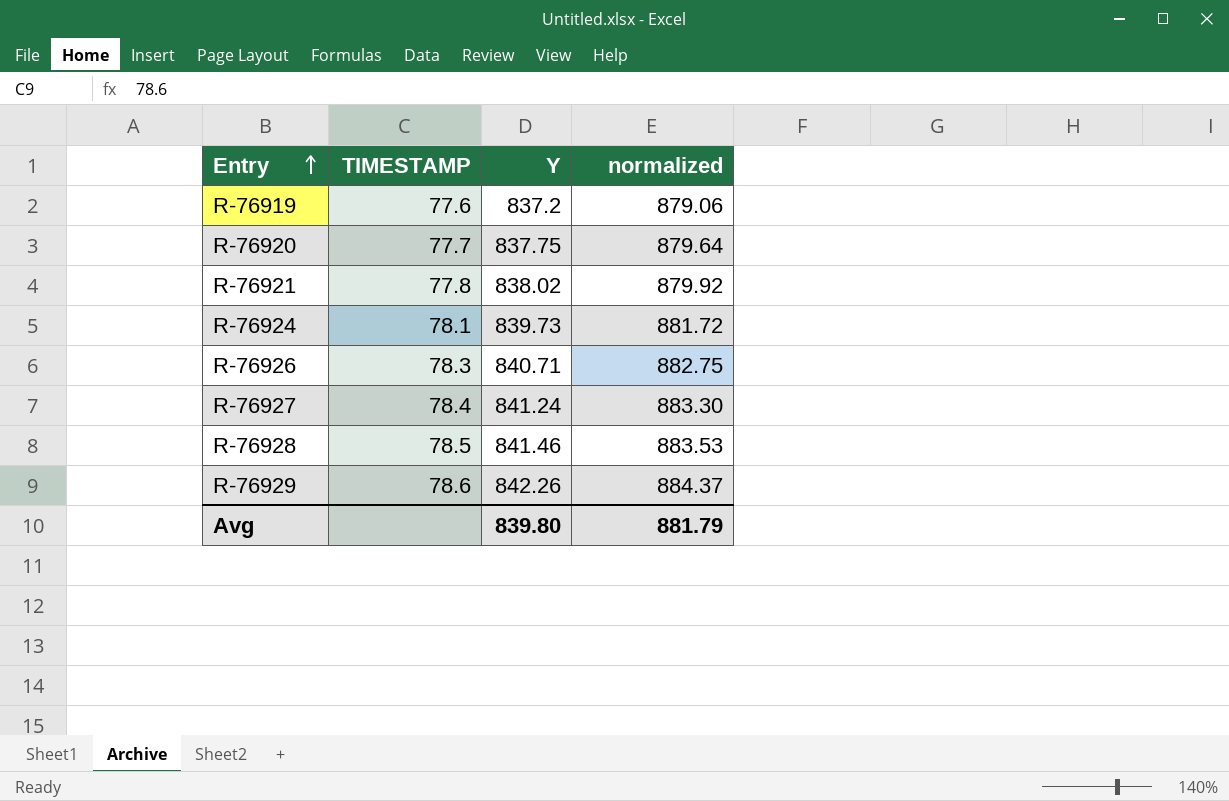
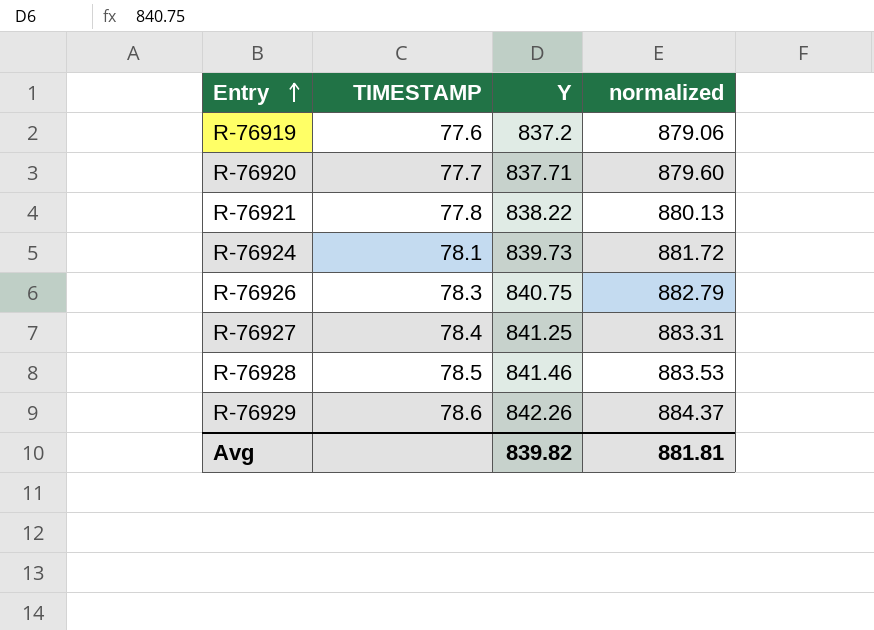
R-76920 | Y: 837.75 -> 837.71
R-76920 | normalized: 879.64 -> 879.60
R-76921 | Y: 838.02 -> 838.22
R-76921 | normalized: 879.92 -> 880.13
R-76926 | Y: 840.71 -> 840.75
R-76926 | normalized: 882.75 -> 882.79
R-76927 | Y: 841.24 -> 841.25
R-76927 | normalized: 883.30 -> 883.31
Avg | Y: 839.80 -> 839.82
Avg | normalized: 881.79 -> 881.81

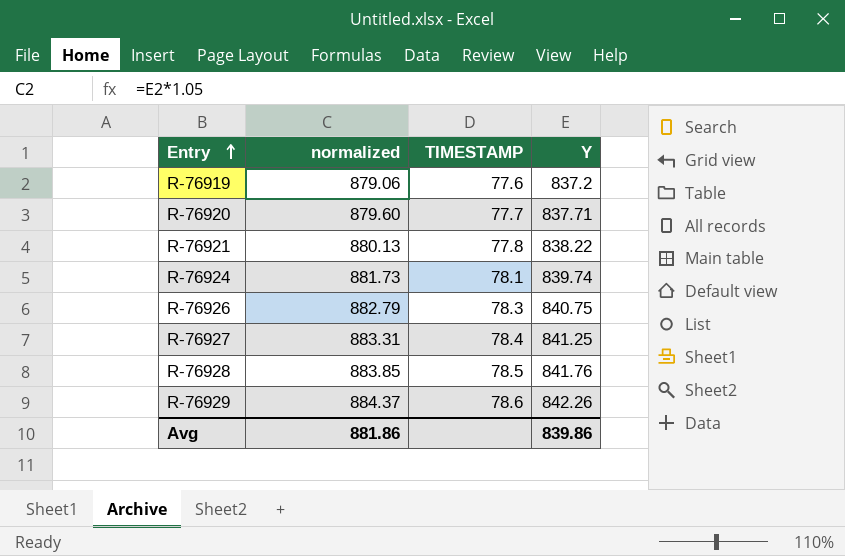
column normalized | position: 4 -> 2
R-76924 | normalized: 881.72 -> 881.73
R-76924 | Y: 839.73 -> 839.74
R-76928 | normalized: 883.53 -> 883.85
R-76928 | Y: 841.46 -> 841.76
Avg | normalized: 881.81 -> 881.86
Avg | Y: 839.82 -> 839.86

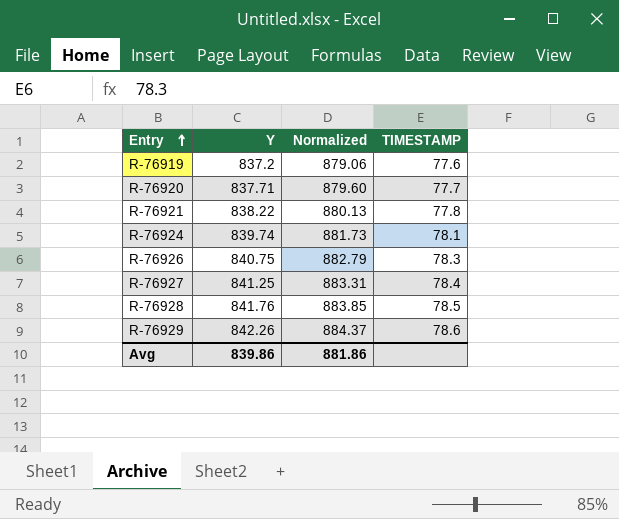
column Y | position: 4 -> 2
column name: normalized -> Normalized

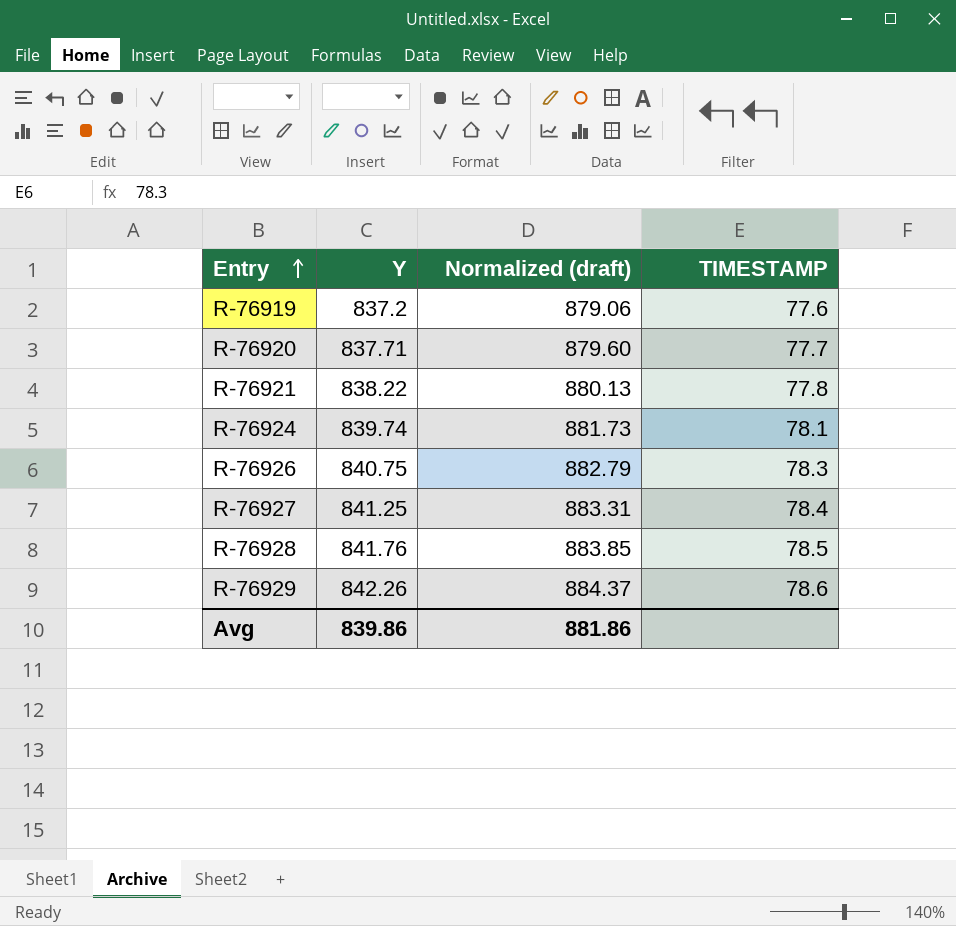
column name: Normalized -> Normalized (draft)

